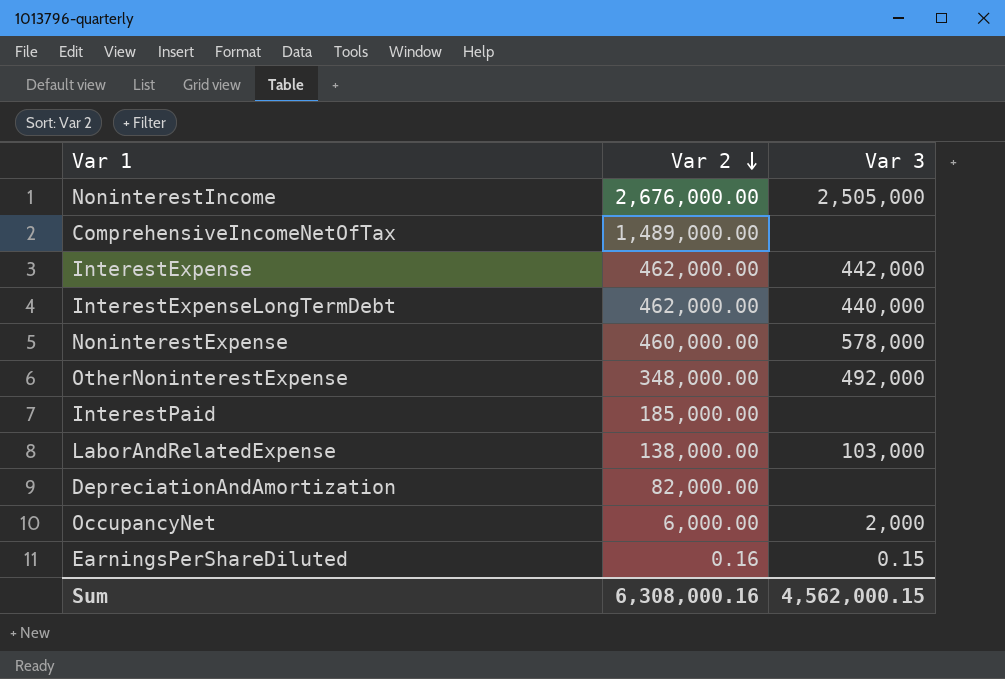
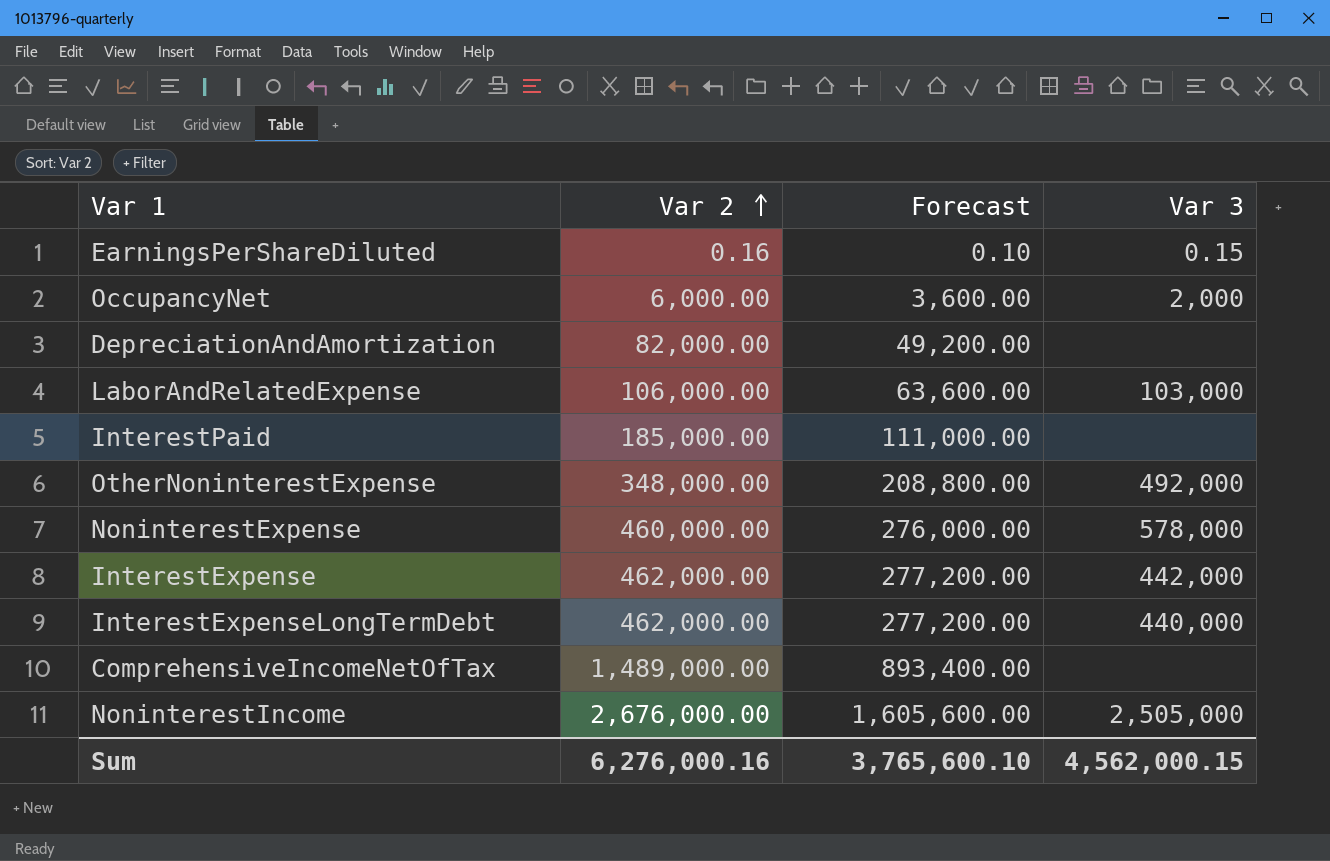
row order: Var 2 descending -> Var 2 ascending
column Forecast | formula: none -> [Var 2] * 0.6
LaborAndRelatedExpense | Var 2: 138,000.00 -> 106,000.00
Sum | Var 2: 6,308,000.16 -> 6,276,000.16

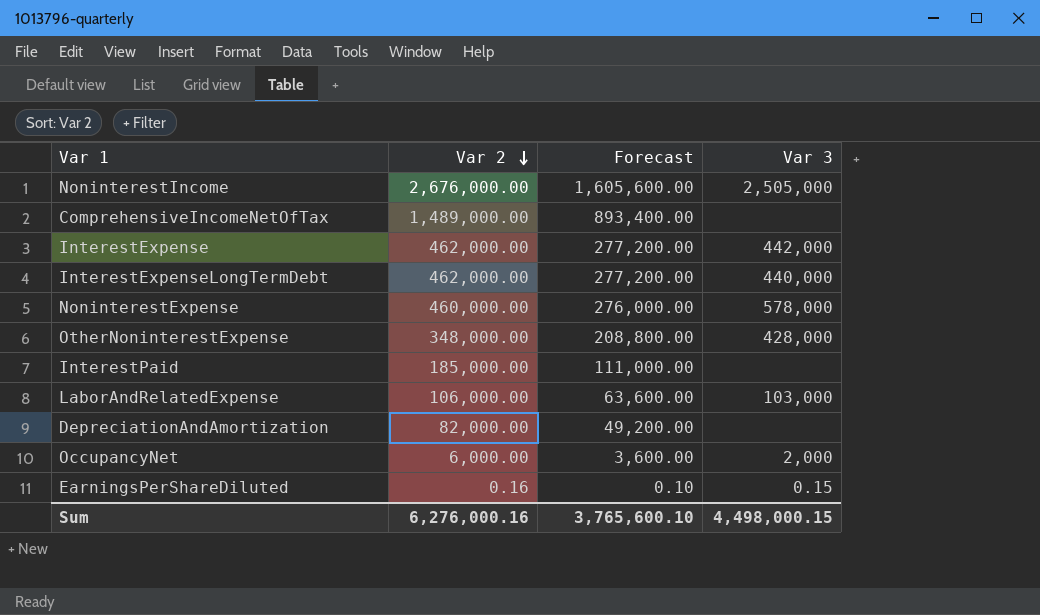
row order: Var 2 ascending -> Var 2 descending
OtherNoninterestExpense | Var 3: 492,000 -> 428,000
Sum | Var 3: 4,562,000.15 -> 4,498,000.15

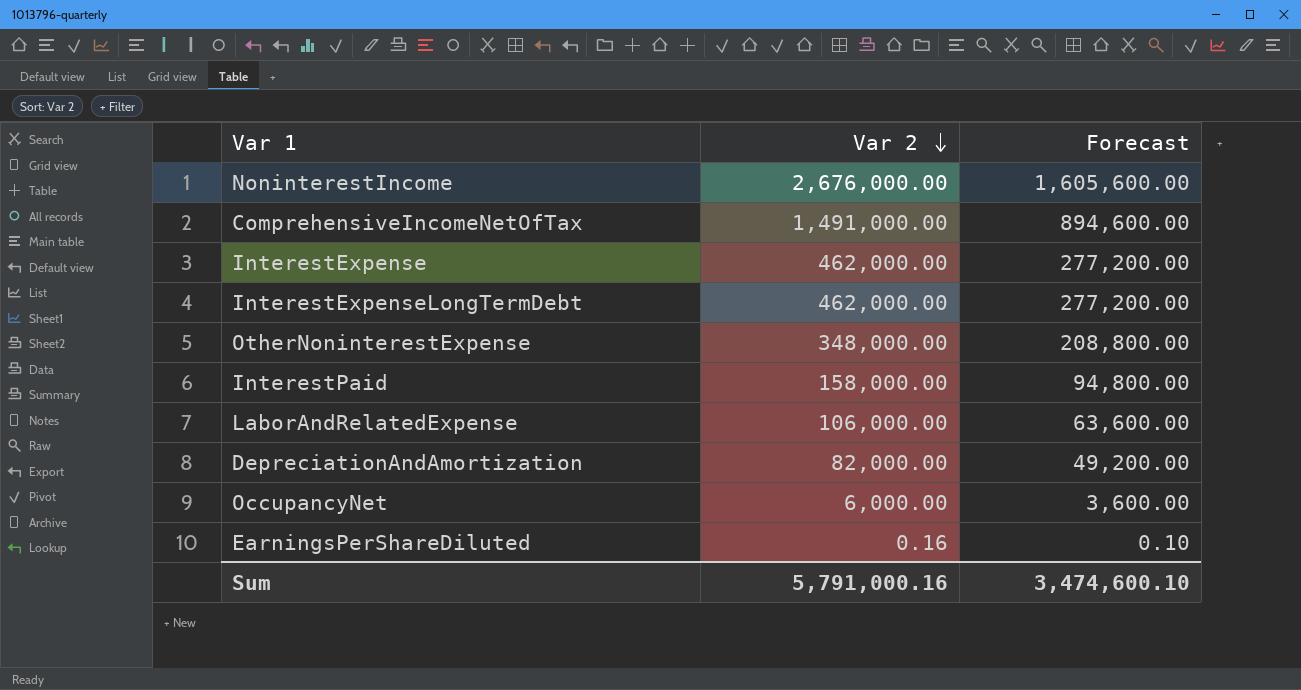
column Var 3 | position: 4 -> none
row NoninterestExpense: 460,000.00 | 276,000.00 | 578,000 -> none
ComprehensiveIncomeNetOfTax | Var 2: 1,489,000.00 -> 1,491,000.00
ComprehensiveIncomeNetOfTax | Forecast: 893,400.00 -> 894,600.00
InterestPaid | Var 2: 185,000.00 -> 158,000.00
InterestPaid | Forecast: 111,000.00 -> 94,800.00
Sum | Var 2: 6,276,000.16 -> 5,791,000.16
Sum | Forecast: 3,765,600.10 -> 3,474,600.10

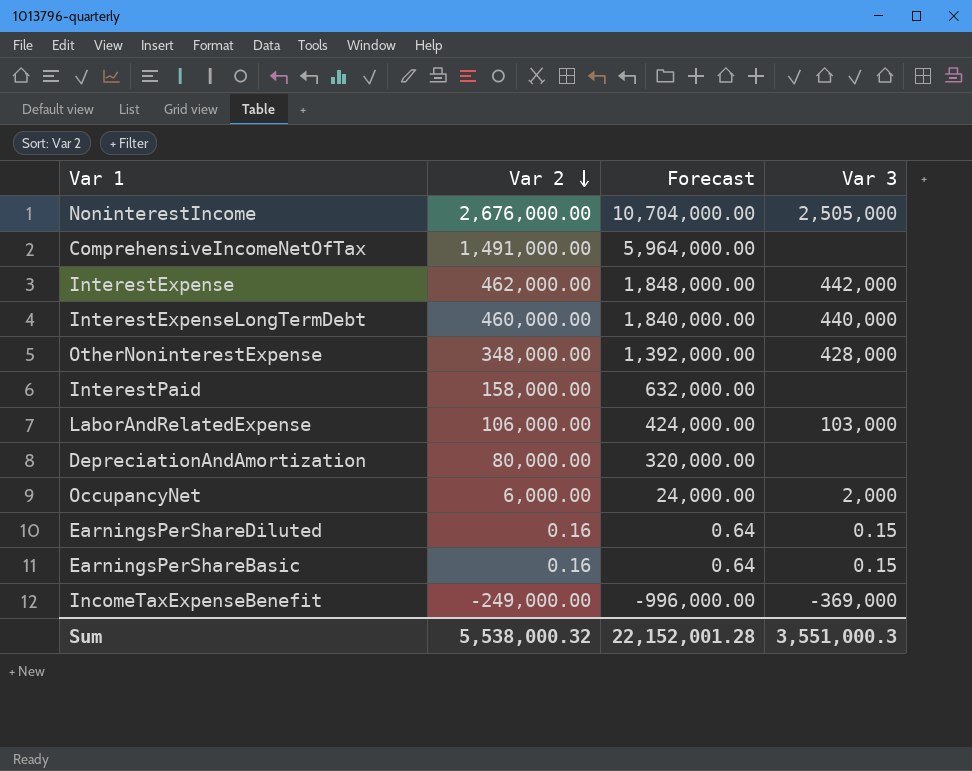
column Forecast | formula: [Var 2] * 0.6 -> [Var 2] * 4
column Var 3 | position: none -> 4
InterestExpenseLongTermDebt | Var 2: 462,000.00 -> 460,000.00
DepreciationAndAmortization | Var 2: 82,000.00 -> 80,000.00
row EarningsPerShareBasic: none -> 0.16 | 0.64 | 0.15
row IncomeTaxExpenseBenefit: none -> -249,000.00 | -996,000.00 | -369,000
Sum | Var 2: 5,791,000.16 -> 5,538,000.32
Sum | Forecast: 3,474,600.10 -> 22,152,001.28

